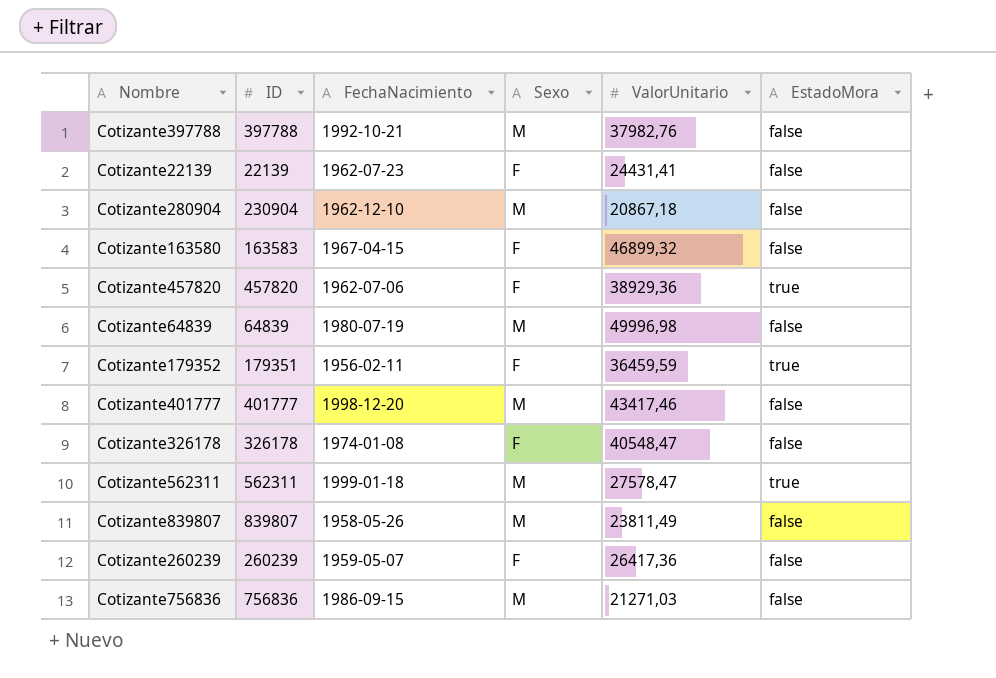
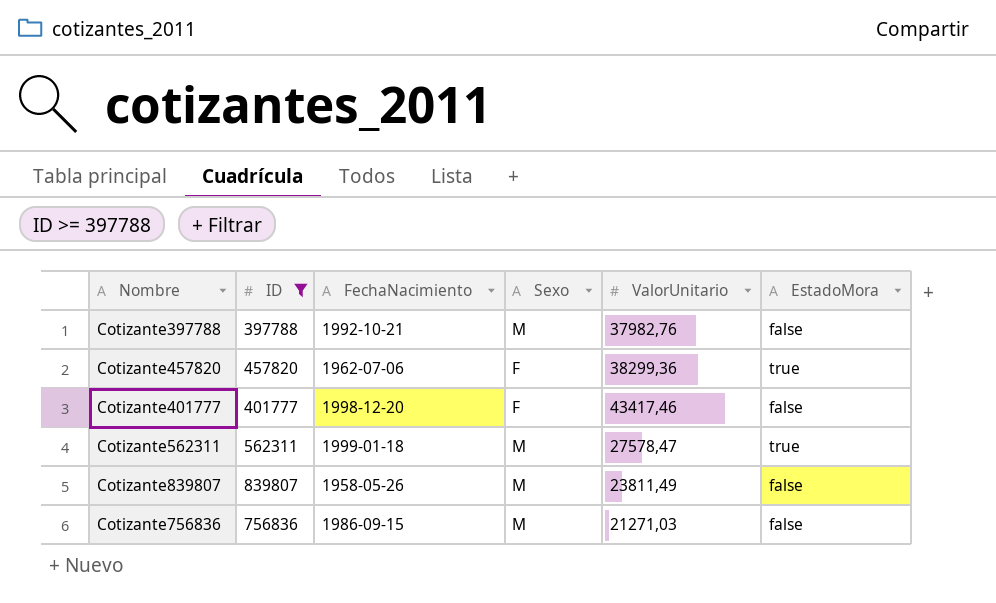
filter: none -> ID >= 397788
Cotizante457820 | ValorUnitario: 38929,36 -> 38299,36
Cotizante401777 | Sexo: M -> F

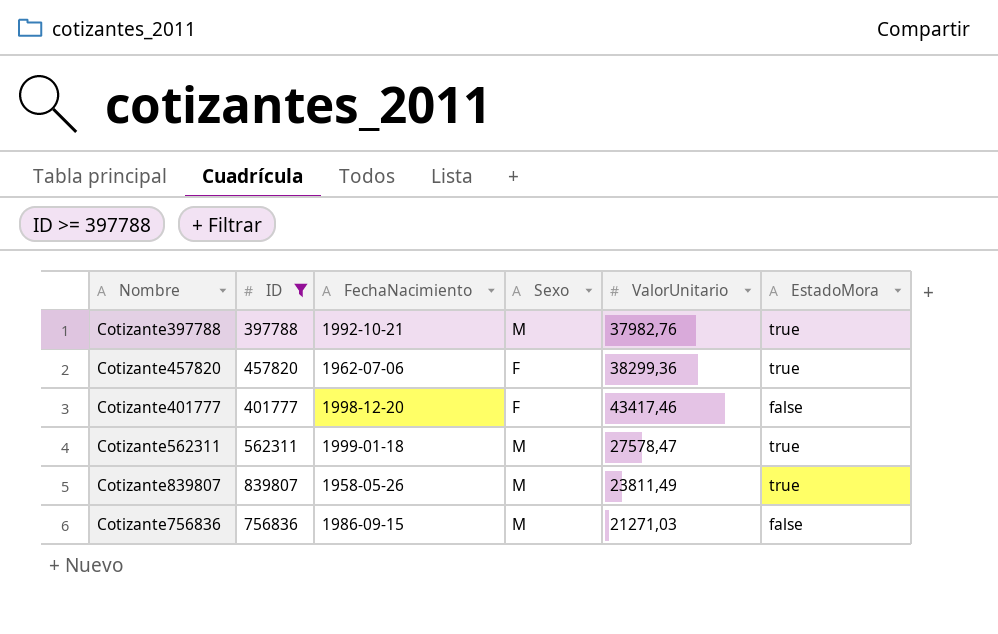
Cotizante397788 | EstadoMora: false -> true
Cotizante839807 | EstadoMora: false -> true

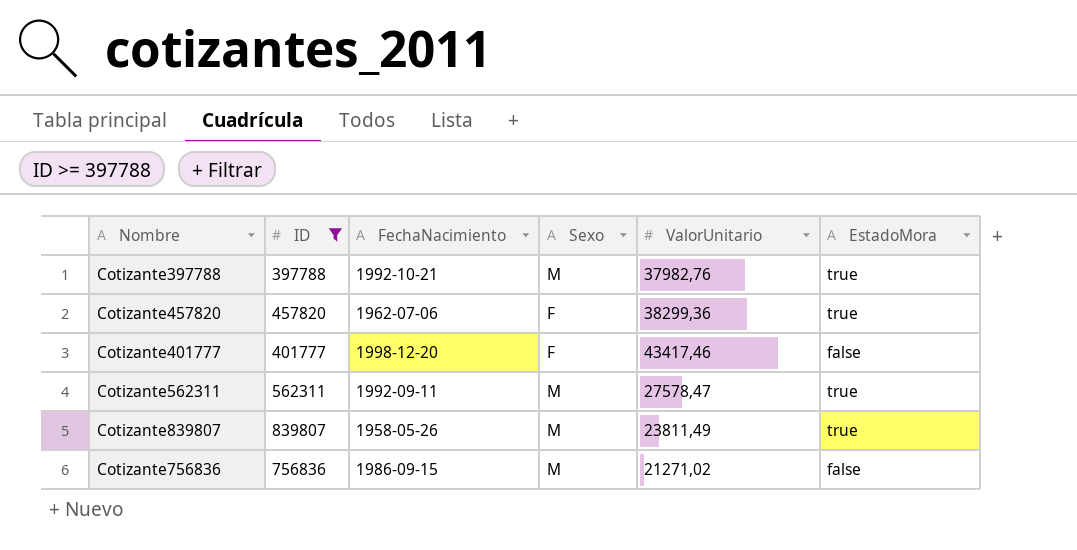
Cotizante562311 | FechaNacimiento: 1999-01-18 -> 1992-09-11
Cotizante756836 | ValorUnitario: 21271,03 -> 21271,02

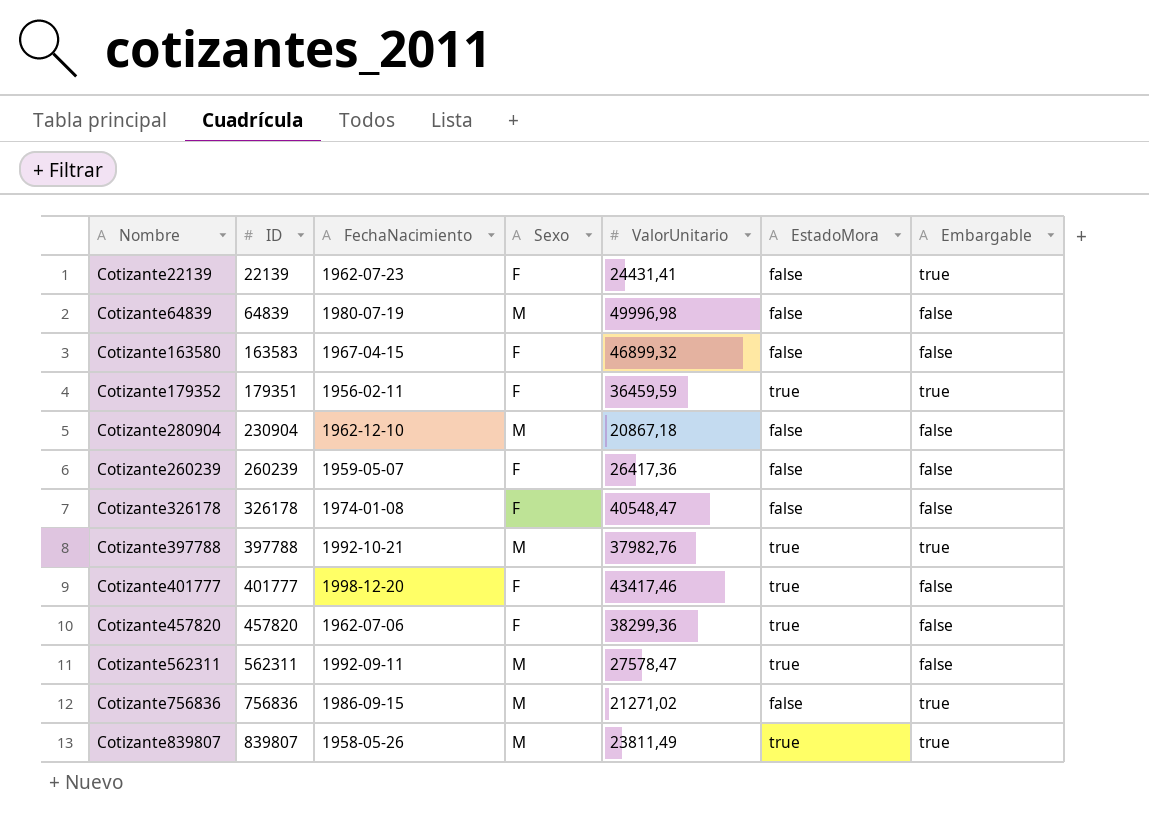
filter: ID >= 397788 -> none
row order: none -> ID ascending
column Embargable | position: none -> 7
Cotizante401777 | EstadoMora: false -> true

